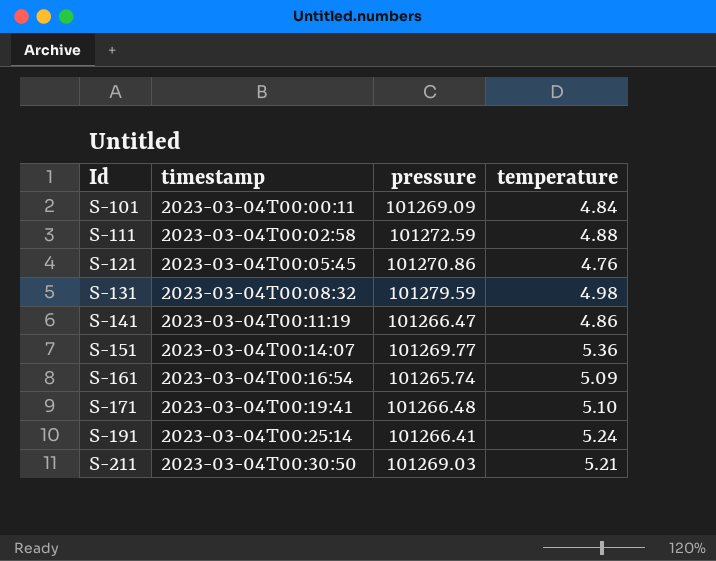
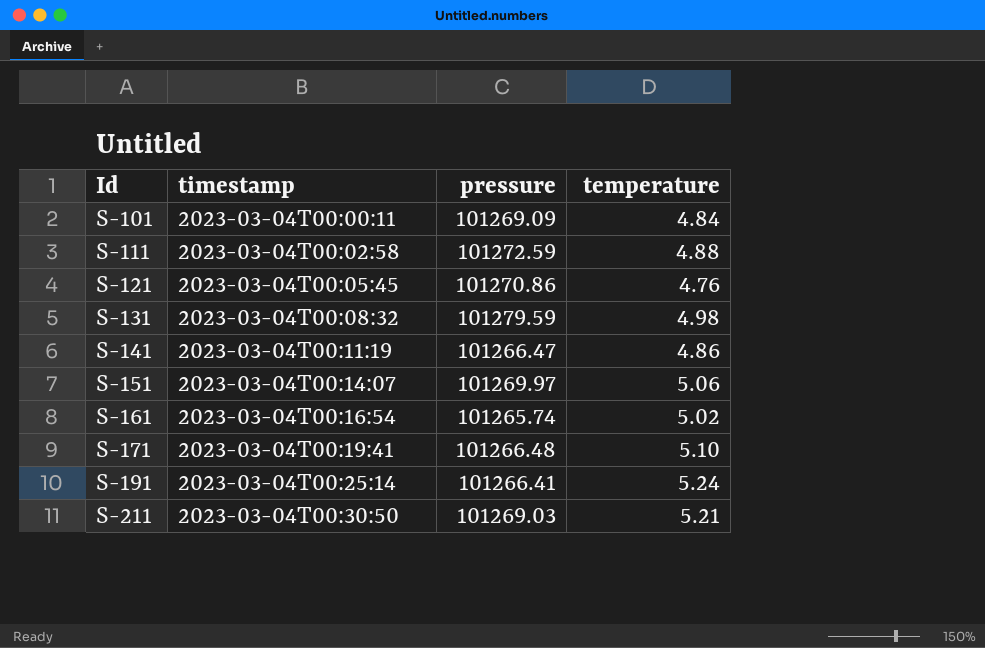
S-151 | pressure: 101269.77 -> 101269.97
S-151 | temperature: 5.36 -> 5.06
S-161 | temperature: 5.09 -> 5.02

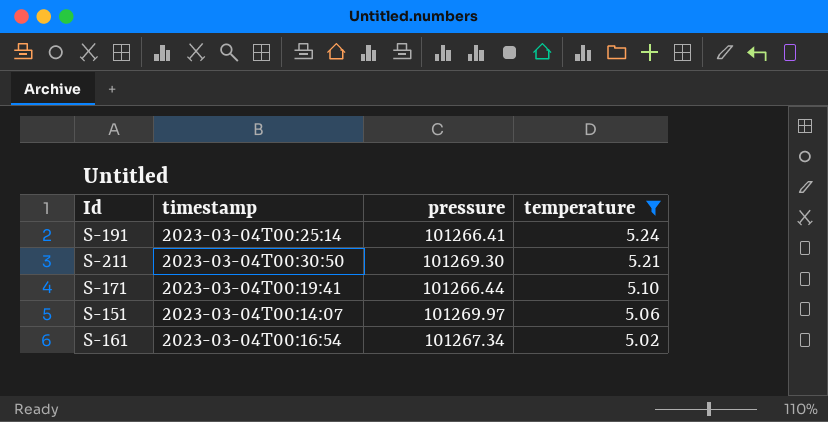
filter: none -> temperature >= 5.02
row order: Id ascending -> temperature descending
S-211 | pressure: 101269.03 -> 101269.30
S-171 | pressure: 101266.48 -> 101266.44
S-161 | pressure: 101265.74 -> 101267.34

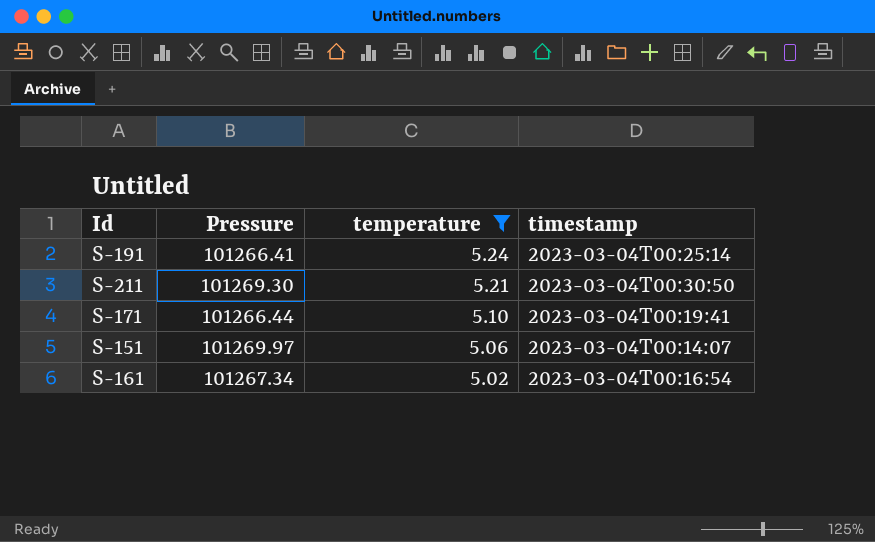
column name: pressure -> Pressure
column timestamp | position: 2 -> 4

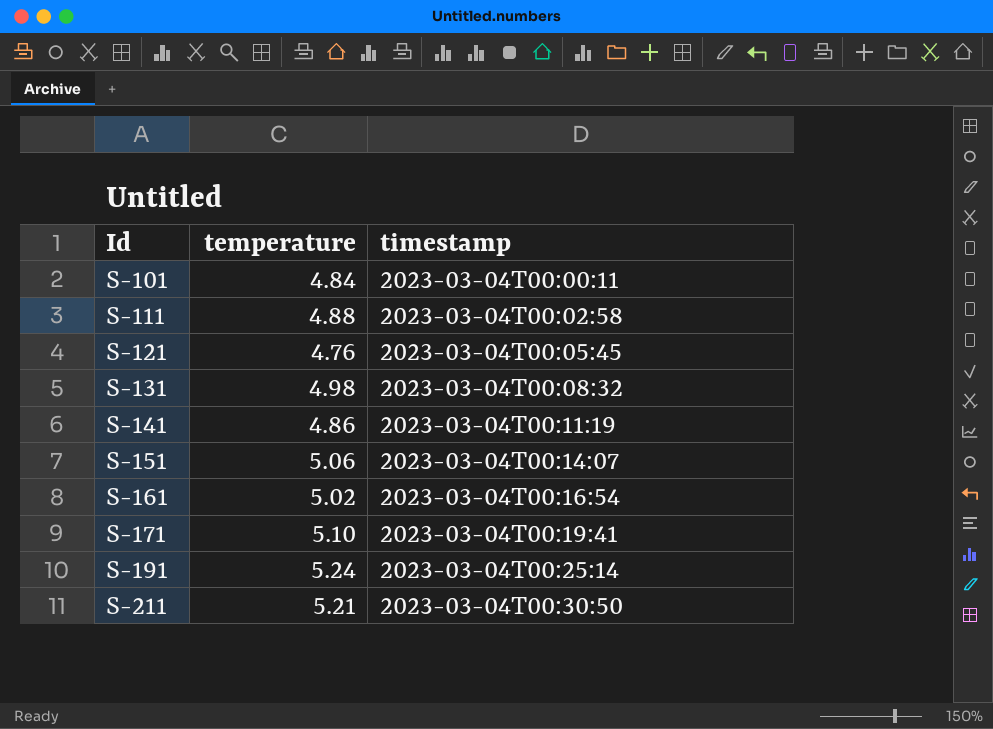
filter: temperature >= 5.02 -> none
row order: temperature descending -> Id ascending
column Pressure | position: 2 -> none

